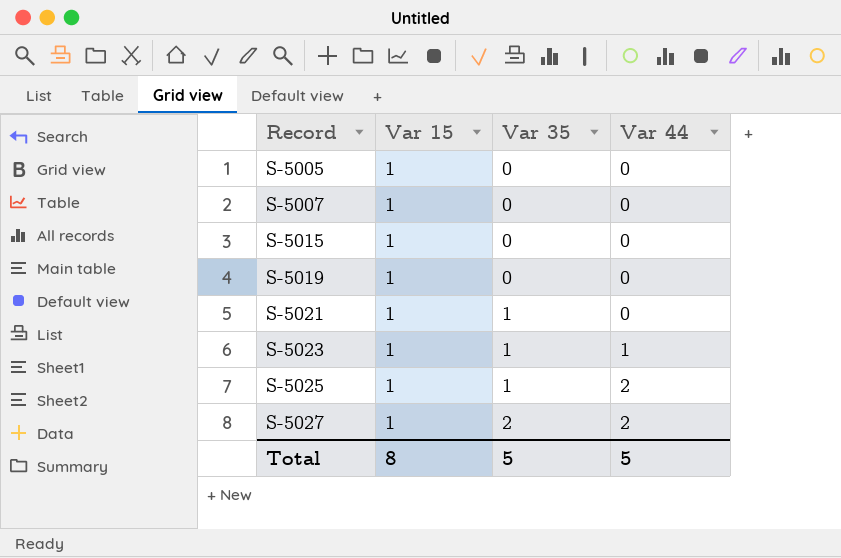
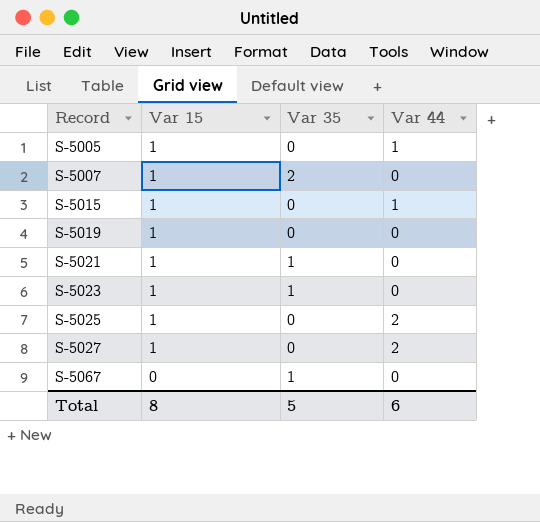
S-5005 | Var 44: 0 -> 1
S-5007 | Var 35: 0 -> 2
S-5015 | Var 44: 0 -> 1
S-5023 | Var 44: 1 -> 0
S-5025 | Var 35: 1 -> 0
S-5027 | Var 35: 2 -> 0
row S-5067: none -> 0 | 1 | 0
Total | Var 44: 5 -> 6

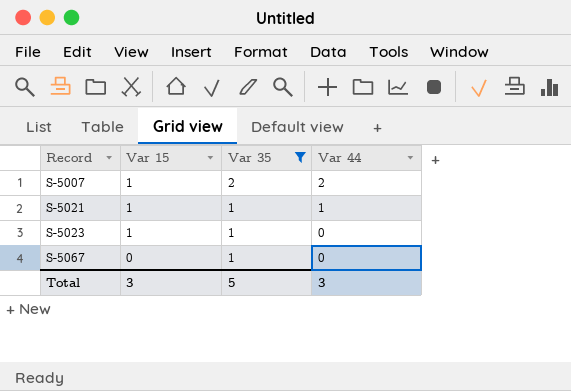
filter: none -> Var 35 != 0
S-5007 | Var 44: 0 -> 2
S-5021 | Var 44: 0 -> 1
Total | Var 15: 8 -> 3
Total | Var 44: 6 -> 3

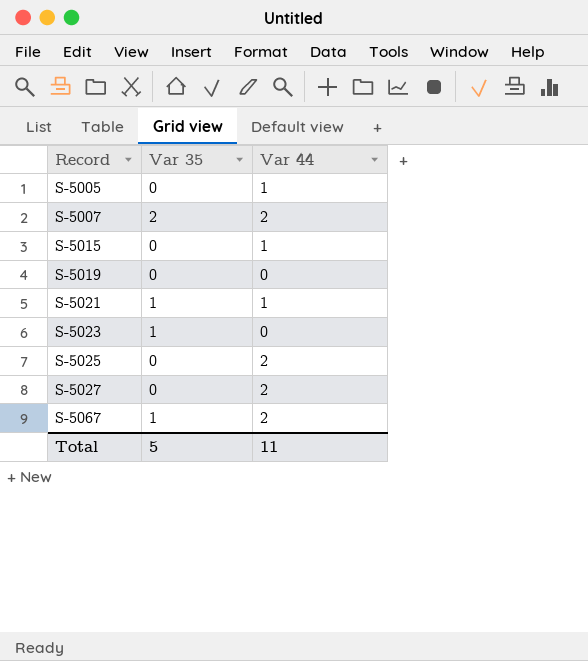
filter: Var 35 != 0 -> none
column Var 15 | position: 2 -> none
S-5067 | Var 44: 0 -> 2
Total | Var 44: 3 -> 11

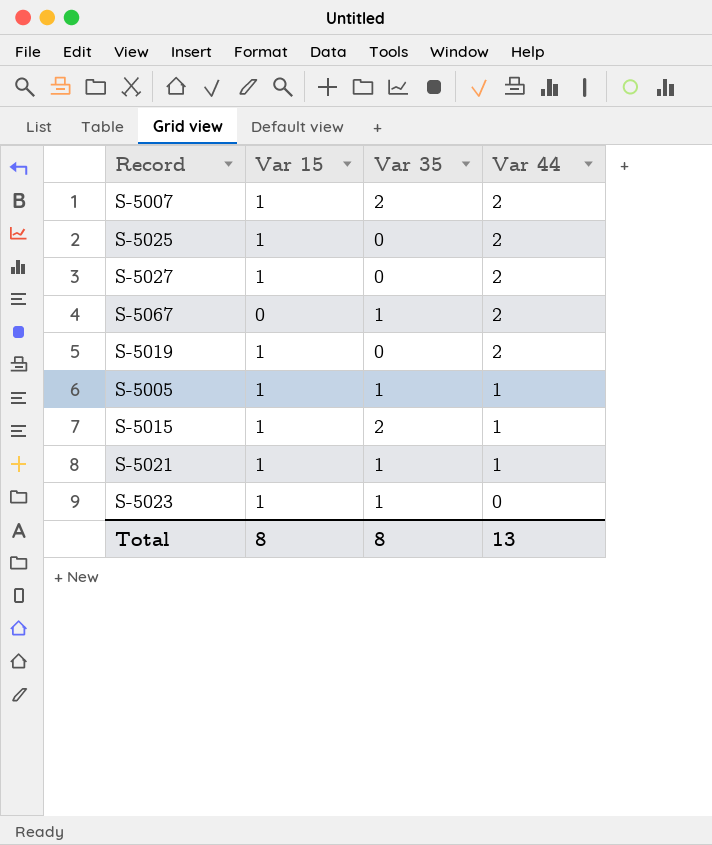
row order: Record ascending -> Var 44 descending
column Var 15 | position: none -> 2
S-5019 | Var 44: 0 -> 2
S-5005 | Var 35: 0 -> 1
S-5015 | Var 35: 0 -> 2
Total | Var 35: 5 -> 8
Total | Var 44: 11 -> 13

